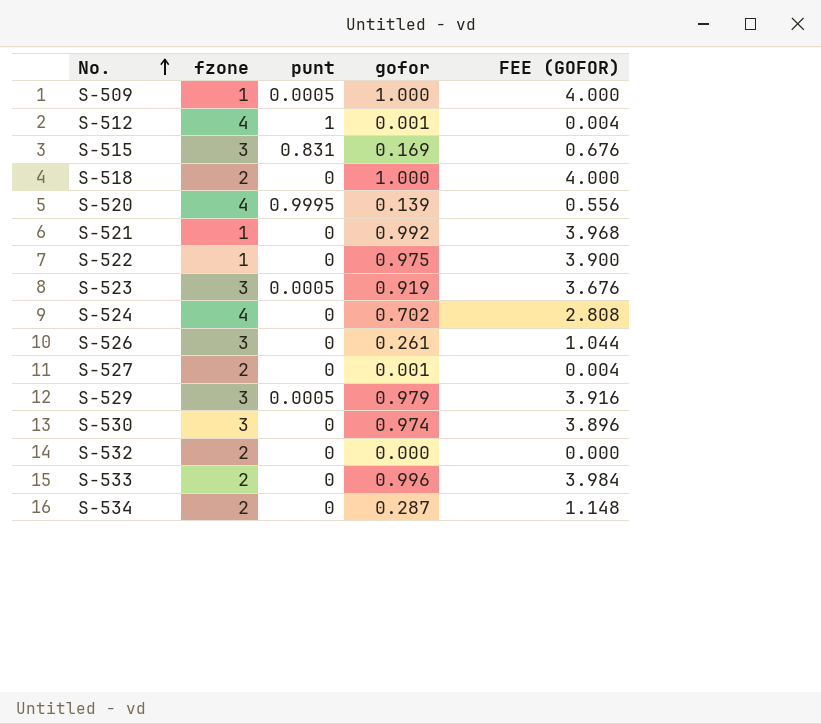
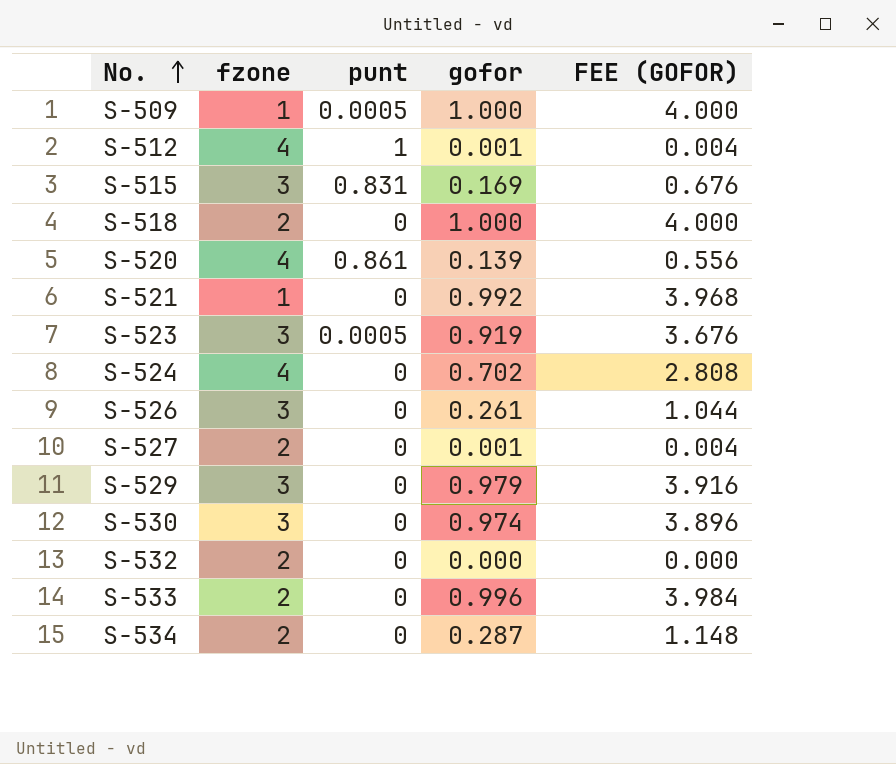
row S-522: 1 | 0 | 0.975 | 3.900 -> none
S-520 | punt: 0.9995 -> 0.861
S-529 | punt: 0.0005 -> 0

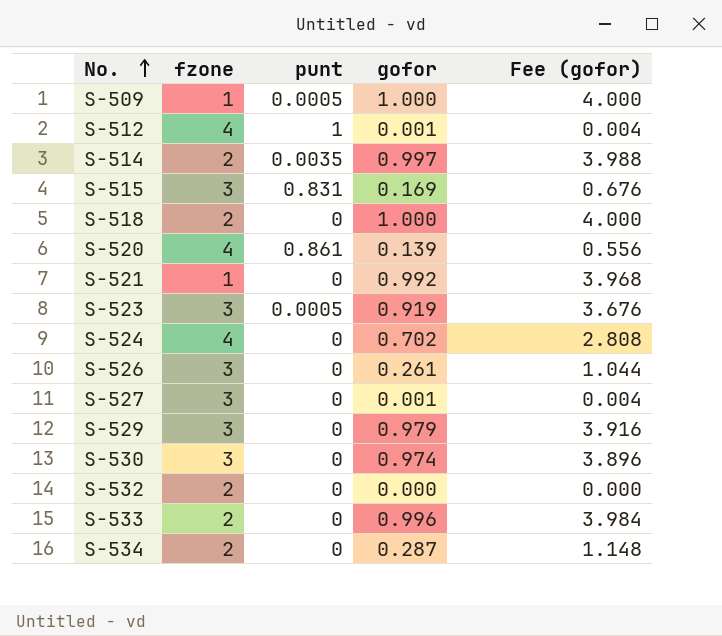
column name: FEE (GOFOR) -> Fee (gofor)
row S-514: none -> 2 | 0.0035 | 0.997 | 3.988
S-527 | fzone: 2 -> 3

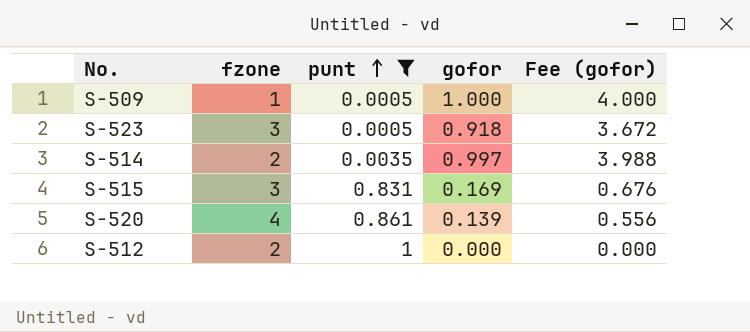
filter: none -> punt != 0
row order: No. ascending -> punt ascending
S-523 | gofor: 0.919 -> 0.918
S-523 | Fee (gofor): 3.676 -> 3.672
S-512 | fzone: 4 -> 2
S-512 | gofor: 0.001 -> 0.000
S-512 | Fee (gofor): 0.004 -> 0.000

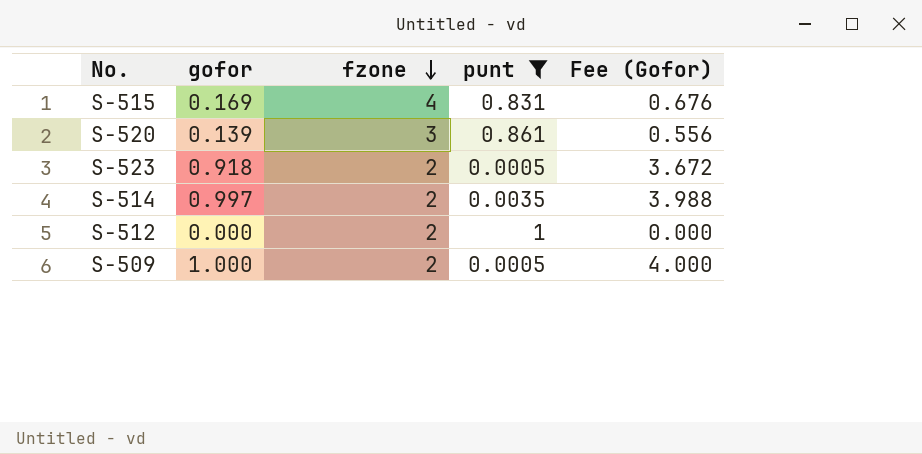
row order: punt ascending -> fzone descending
column gofor | position: 4 -> 2
column name: Fee (gofor) -> Fee (Gofor)
S-515 | fzone: 3 -> 4
S-520 | fzone: 4 -> 3
S-523 | fzone: 3 -> 2
S-509 | fzone: 1 -> 2

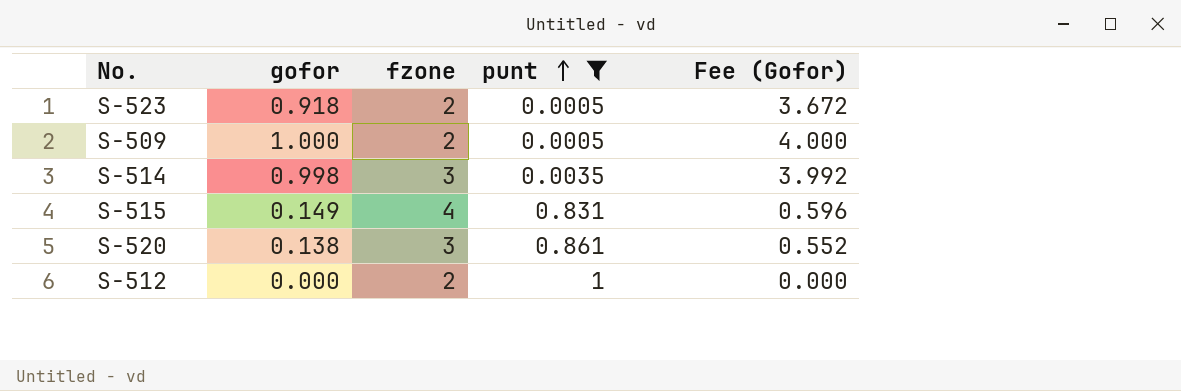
row order: fzone descending -> punt ascending
S-514 | gofor: 0.997 -> 0.998
S-514 | fzone: 2 -> 3
S-514 | Fee (Gofor): 3.988 -> 3.992
S-515 | gofor: 0.169 -> 0.149
S-515 | Fee (Gofor): 0.676 -> 0.596
S-520 | gofor: 0.139 -> 0.138
S-520 | Fee (Gofor): 0.556 -> 0.552

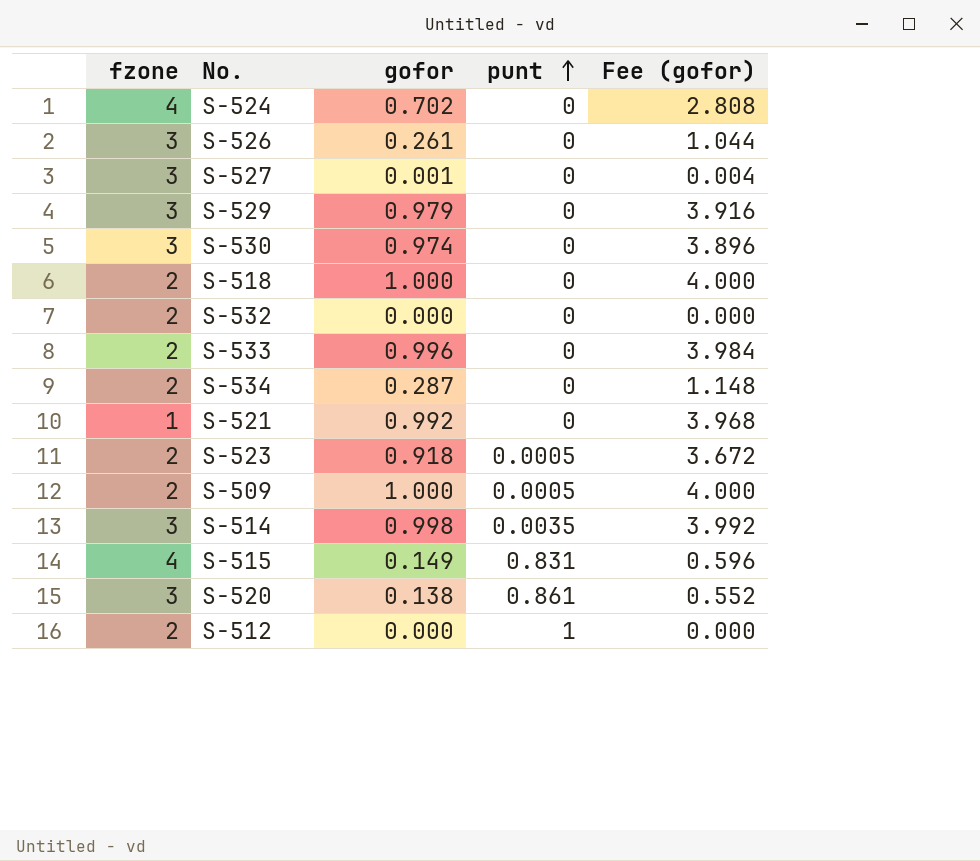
filter: punt != 0 -> none
column fzone | position: 3 -> 1
column name: Fee (Gofor) -> Fee (gofor)

